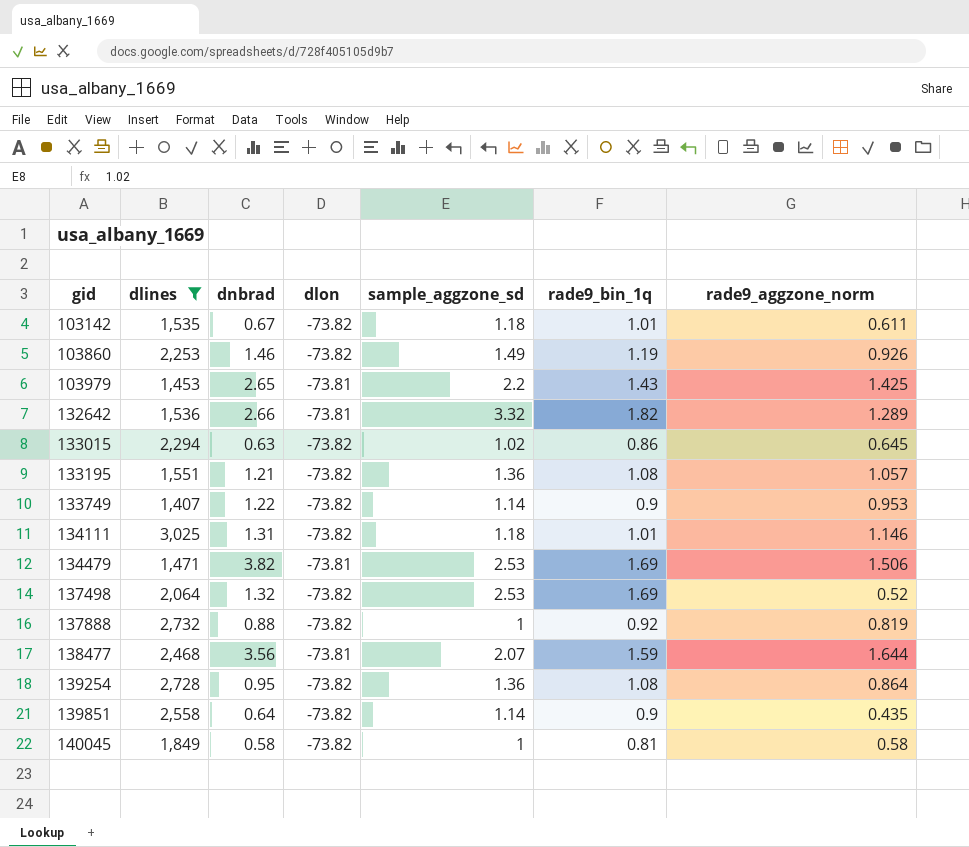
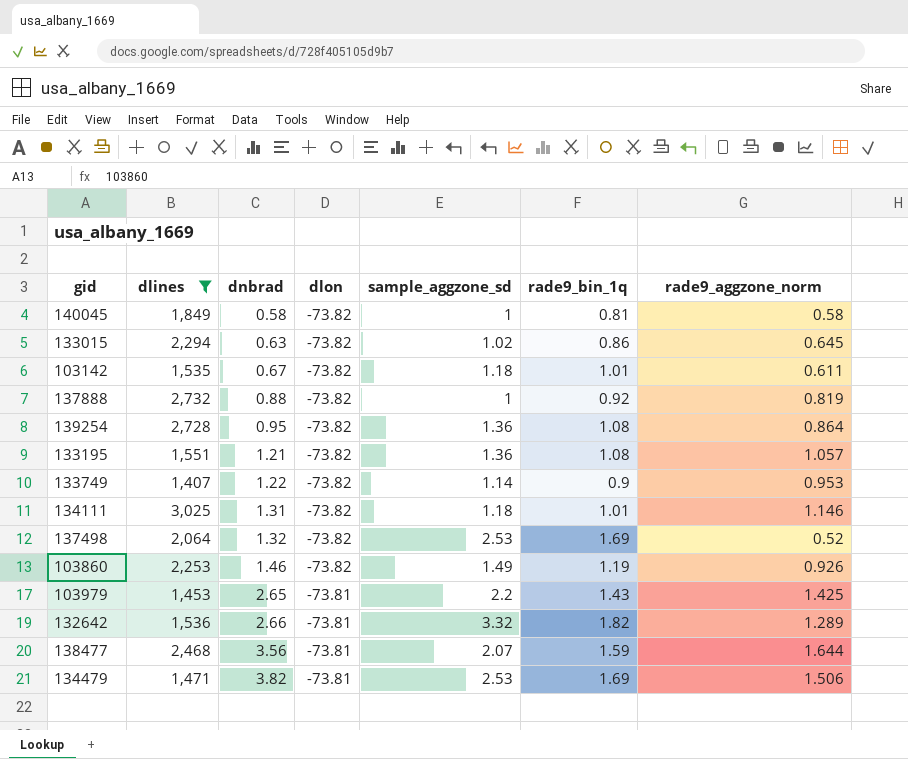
row order: gid ascending -> dnbrad ascending
row 139851: 2,558 | 0.64 | -73.82 | 1.14 | 0.9 | 0.435 -> none

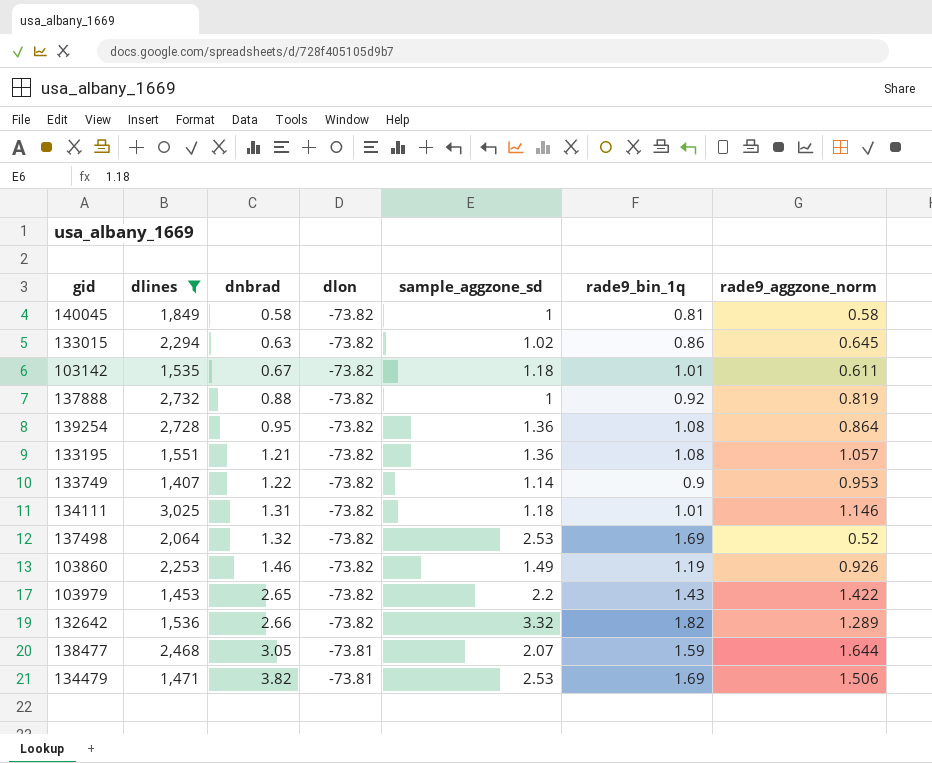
103979 | dlon: -73.81 -> -73.82
103979 | rade9_aggzone_norm: 1.425 -> 1.422
132642 | dlon: -73.81 -> -73.82
138477 | dnbrad: 3.56 -> 3.05

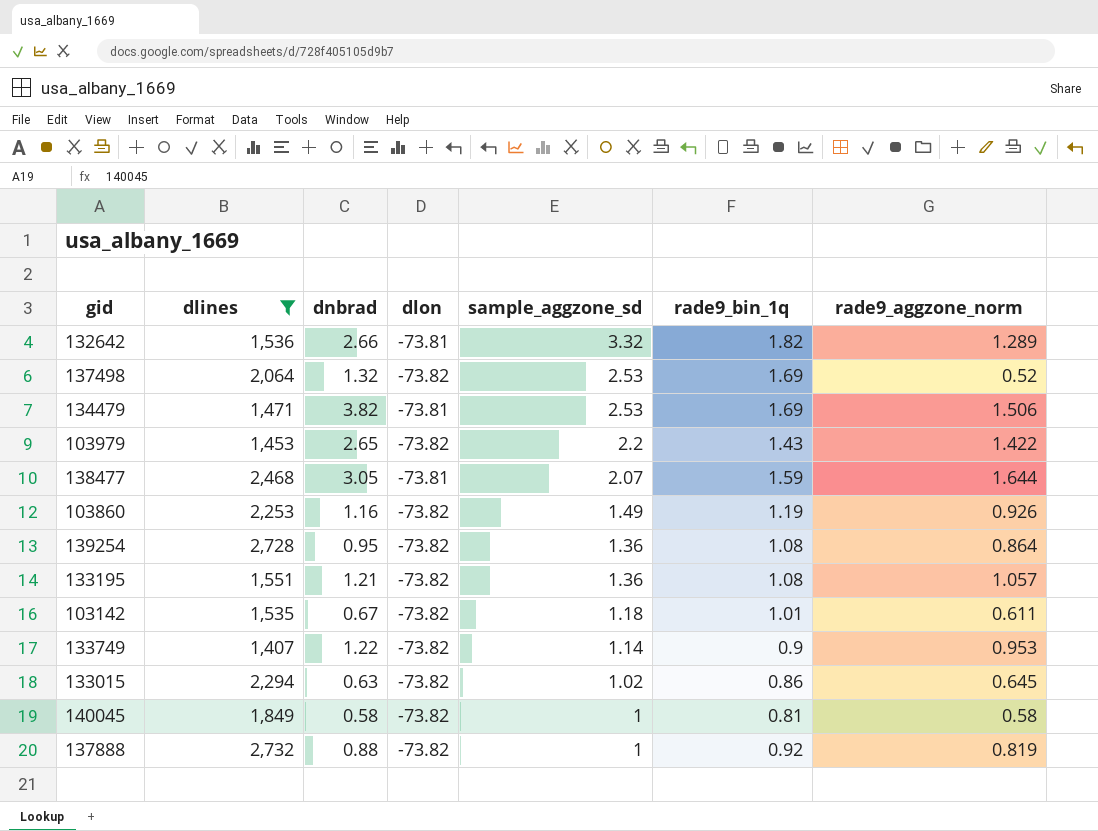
row order: dnbrad ascending -> sample_aggzone_sd descending
row 134111: 3,025 | 1.31 | -73.82 | 1.18 | 1.01 | 1.146 -> none
132642 | dlon: -73.82 -> -73.81
103860 | dnbrad: 1.46 -> 1.16

